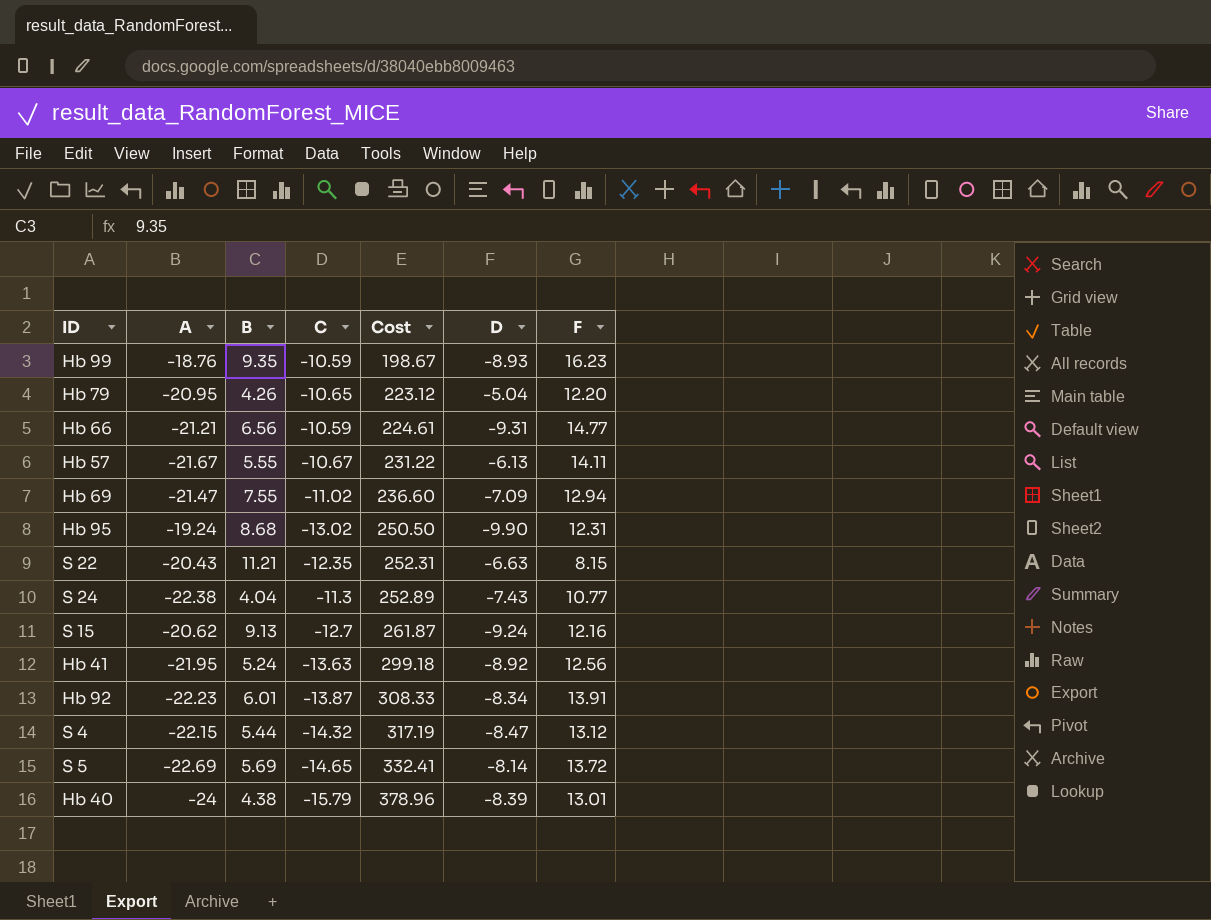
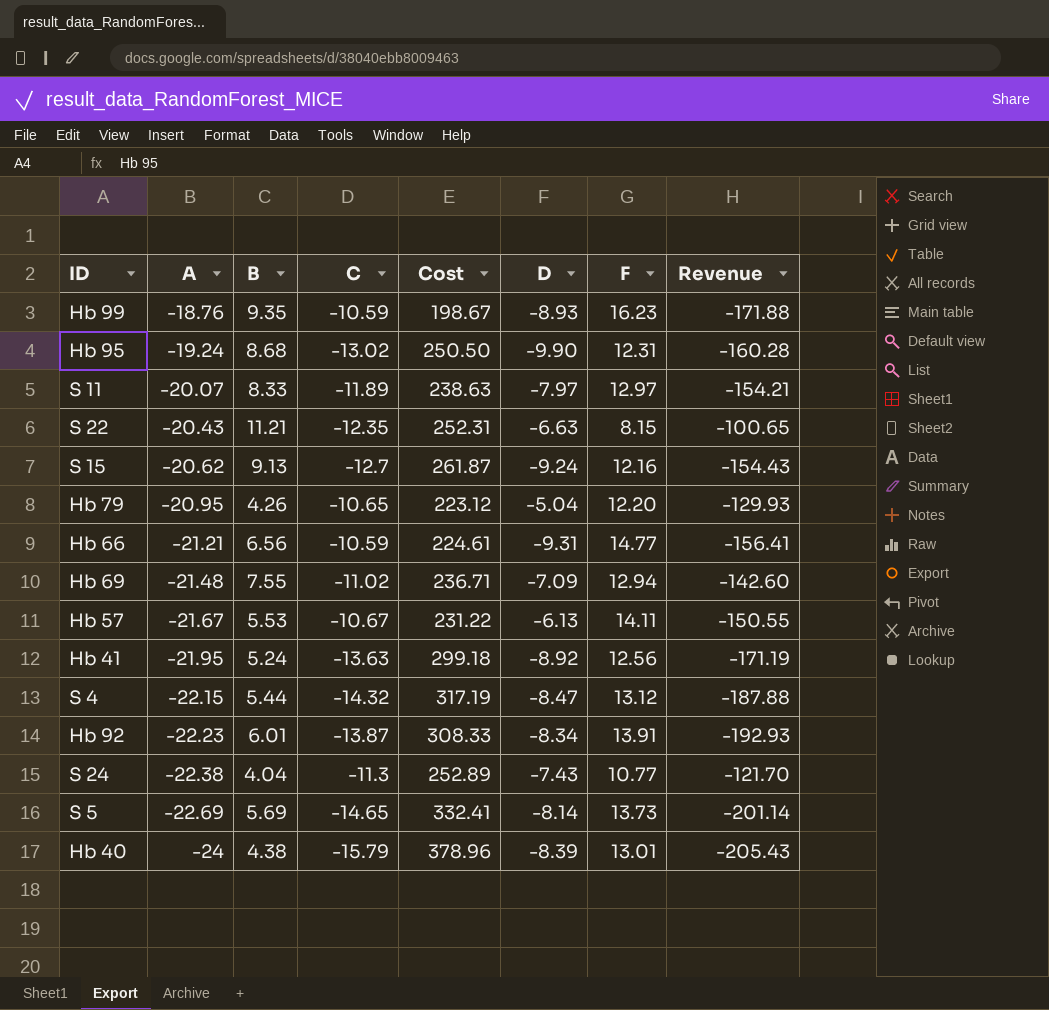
row order: Cost ascending -> A descending
column Revenue | formula: none -> [C] * [F]
row S 11: none -> -20.07 | 8.33 | -11.89 | 238.63 | -7.97 | 12.97 | -154.21
Hb 69 | A: -21.47 -> -21.48
Hb 69 | Cost: 236.60 -> 236.71
Hb 57 | B: 5.55 -> 5.53
S 5 | F: 13.72 -> 13.73

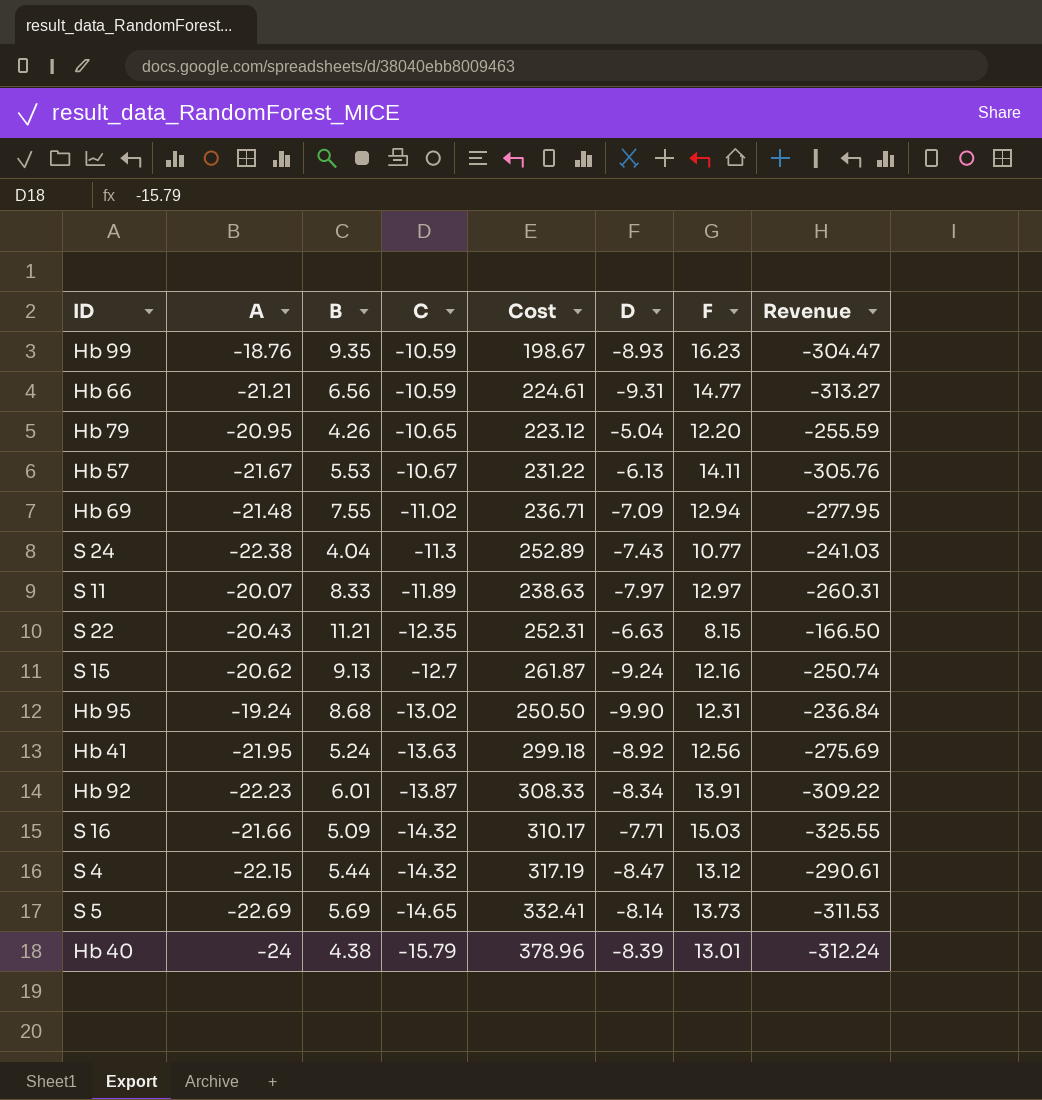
row order: A descending -> C descending
column Revenue | formula: [C] * [F] -> [A] * [F]
row S 16: none -> -21.66 | 5.09 | -14.32 | 310.17 | -7.71 | 15.03 | -325.55

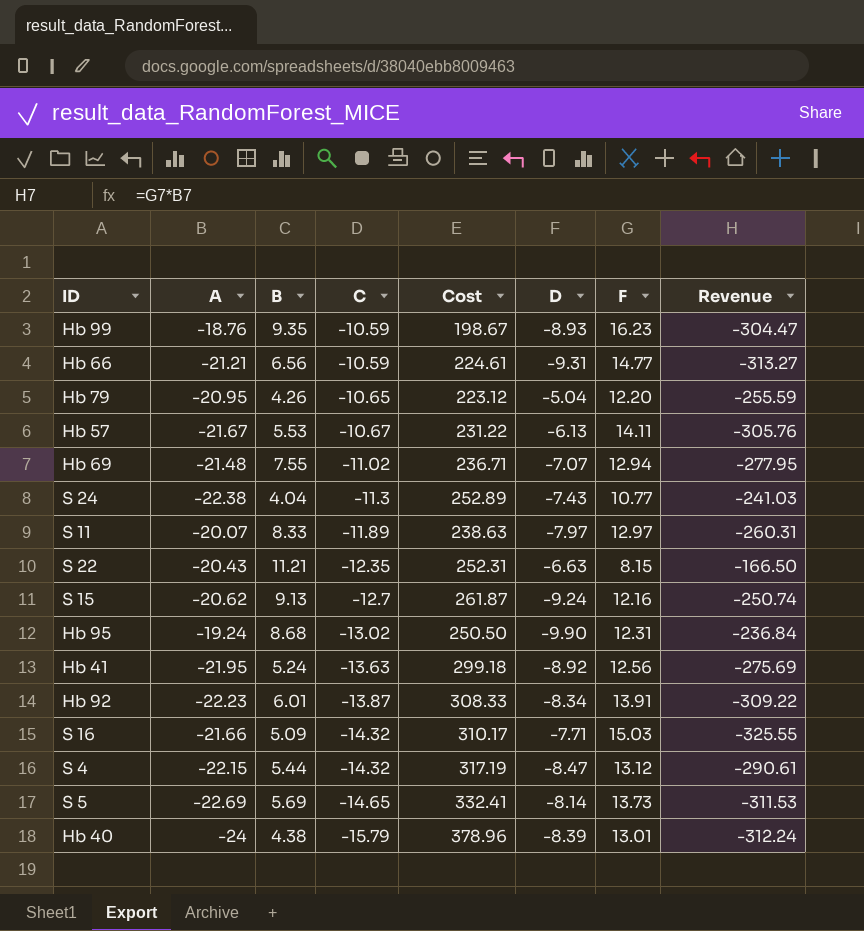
Hb 69 | D: -7.09 -> -7.07

